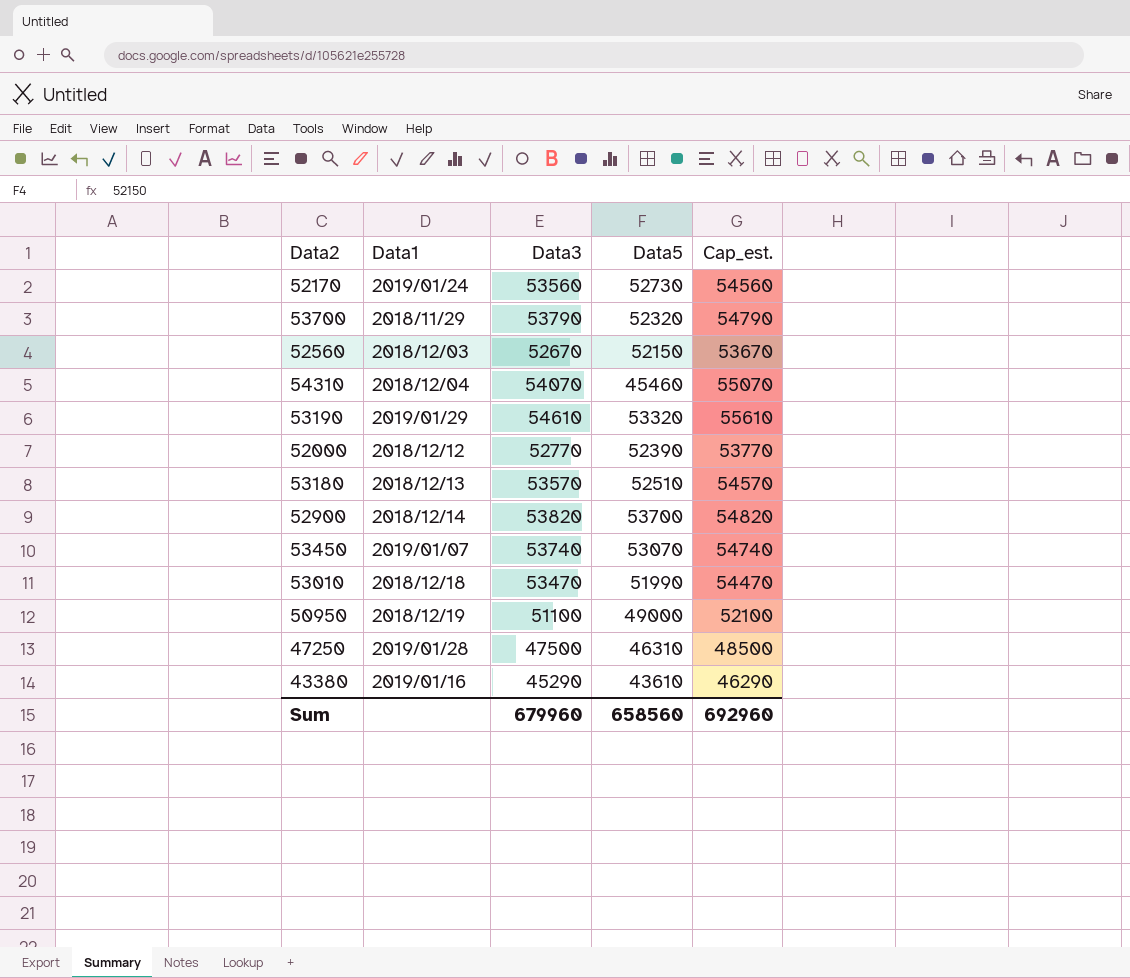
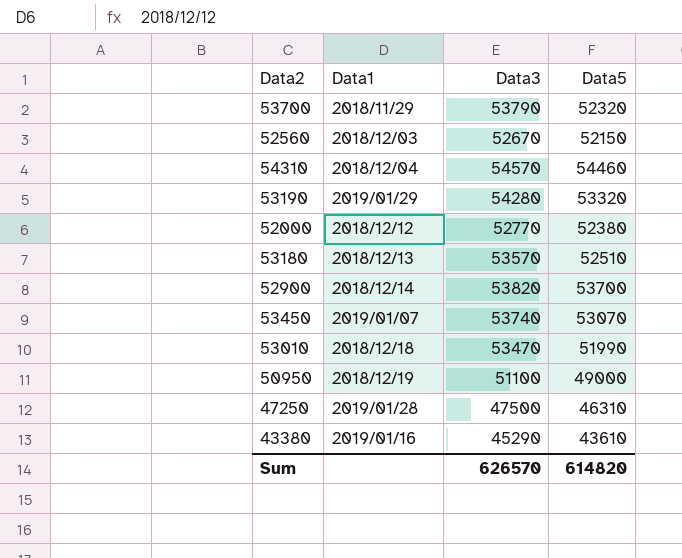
column Cap_est. | formula: [Data3] + 1000 -> none
row 52170: 2019/01/24 | 53560 | 52730 | 54560 -> none
54310 | Data3: 54070 -> 54570
54310 | Data5: 45460 -> 54460
53190 | Data3: 54610 -> 54280
52000 | Data5: 52390 -> 52380
Sum | Data3: 679960 -> 626570
Sum | Data5: 658560 -> 614820

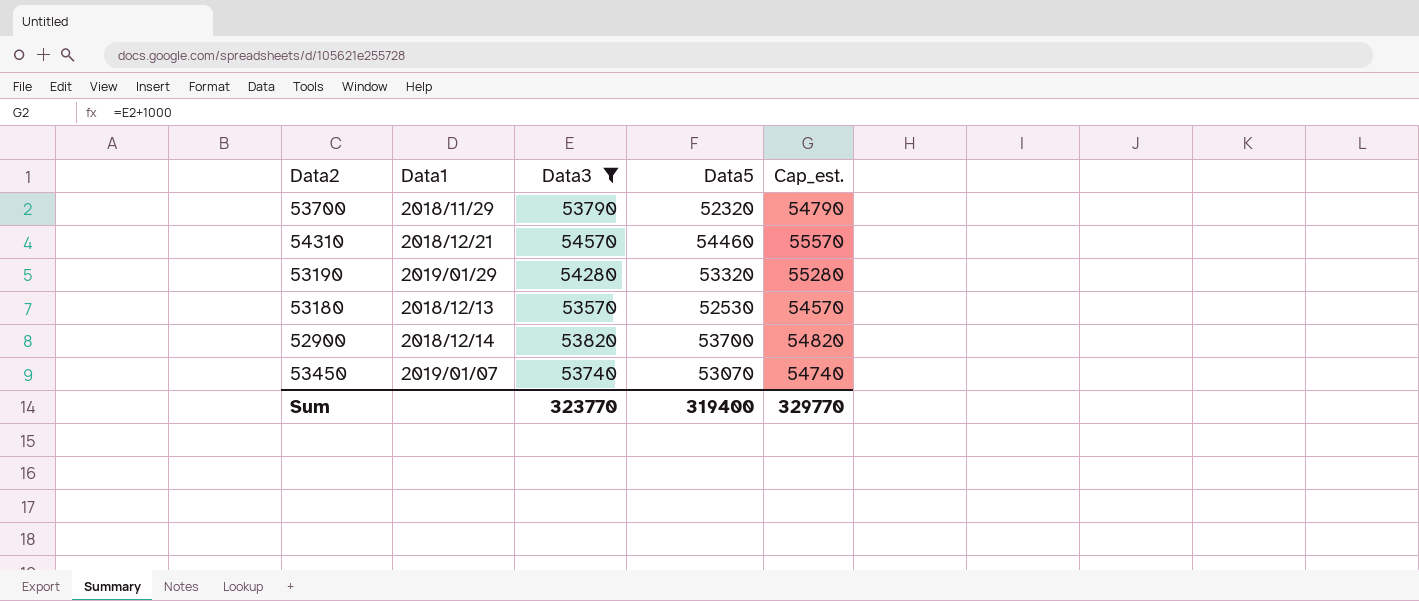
filter: none -> Data3 >= 53570
column Cap_est. | formula: none -> [Data3] + 1000
54310 | Data1: 2018/12/04 -> 2018/12/21
53180 | Data5: 52510 -> 52530
Sum | Data3: 626570 -> 323770
Sum | Data5: 614820 -> 319400

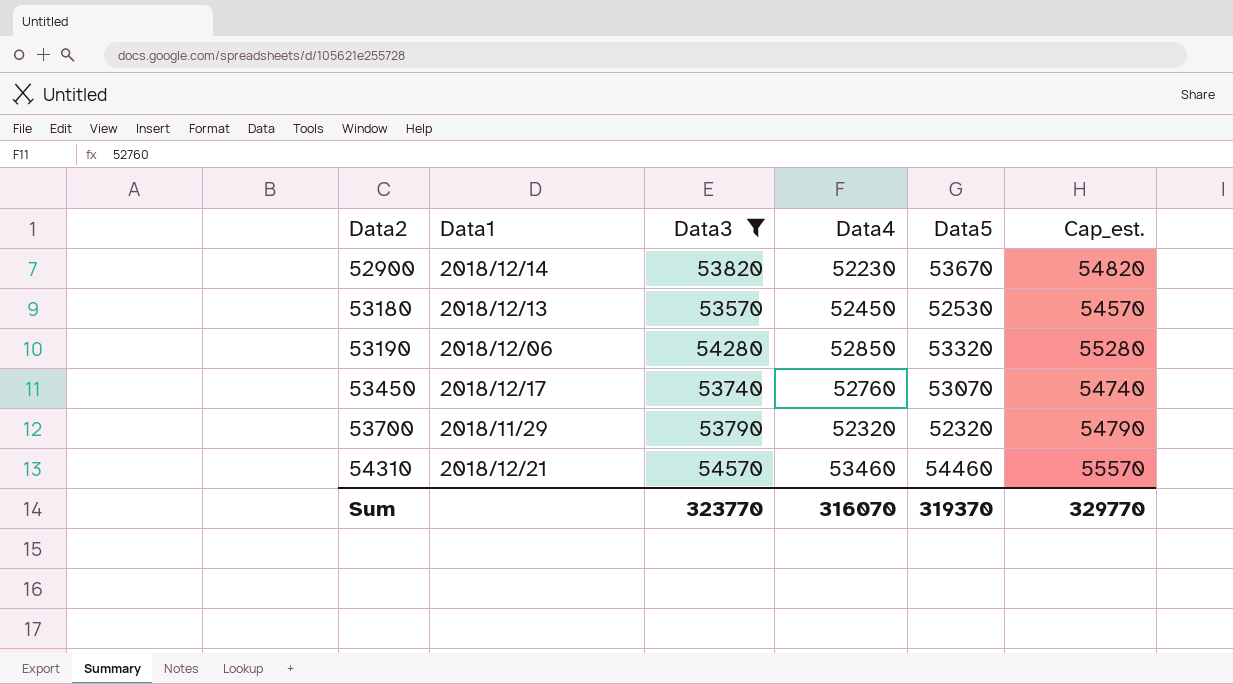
row order: none -> Data2 ascending
column Data4 | position: none -> 4
52900 | Data5: 53700 -> 53670
53190 | Data1: 2019/01/29 -> 2018/12/06
53450 | Data1: 2019/01/07 -> 2018/12/17
Sum | Data5: 319400 -> 319370

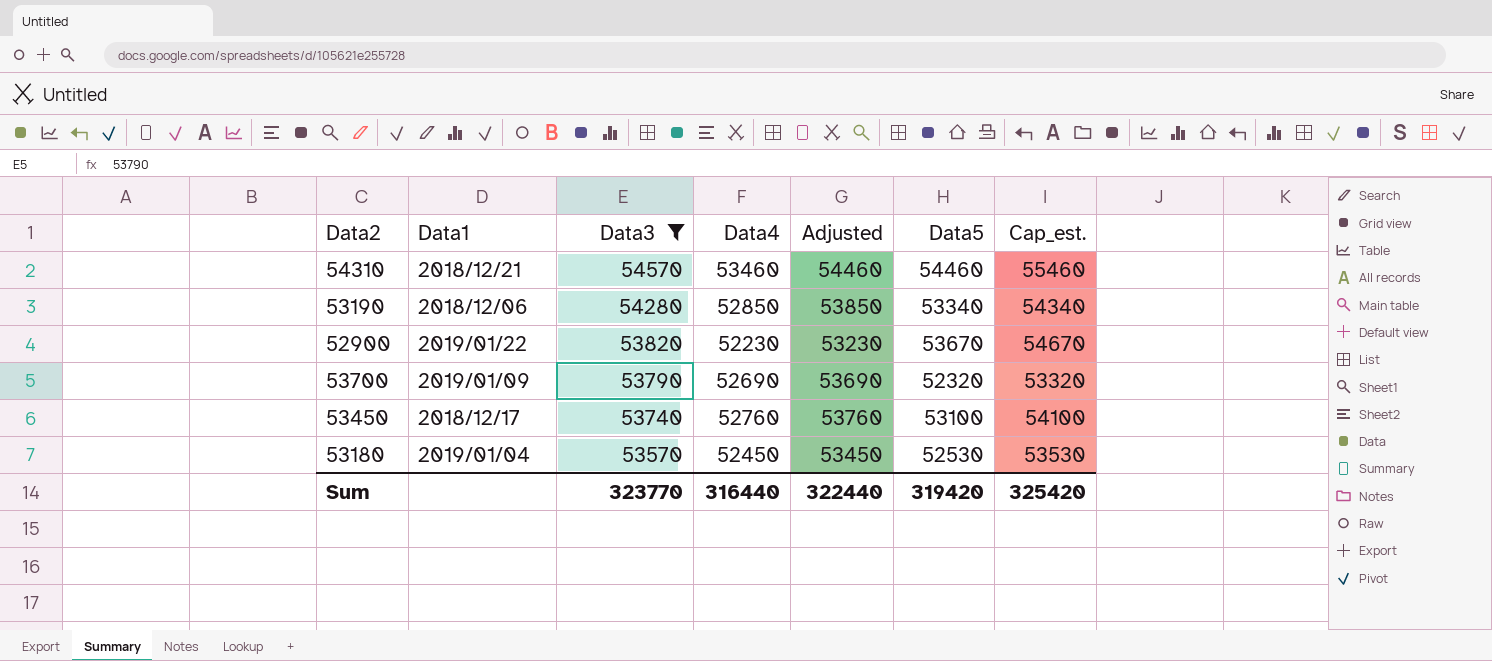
row order: Data2 ascending -> Data3 descending
column Adjusted | formula: none -> [Data4] + 1000
column Cap_est. | formula: [Data3] + 1000 -> [Data5] + 1000
53190 | Data5: 53320 -> 53340
52900 | Data1: 2018/12/14 -> 2019/01/22
53700 | Data1: 2018/11/29 -> 2019/01/09
53700 | Data4: 52320 -> 52690
53450 | Data5: 53070 -> 53100
53180 | Data1: 2018/12/13 -> 2019/01/04
Sum | Data4: 316070 -> 316440
Sum | Data5: 319370 -> 319420
Sum | Cap_est.: 329770 -> 325420

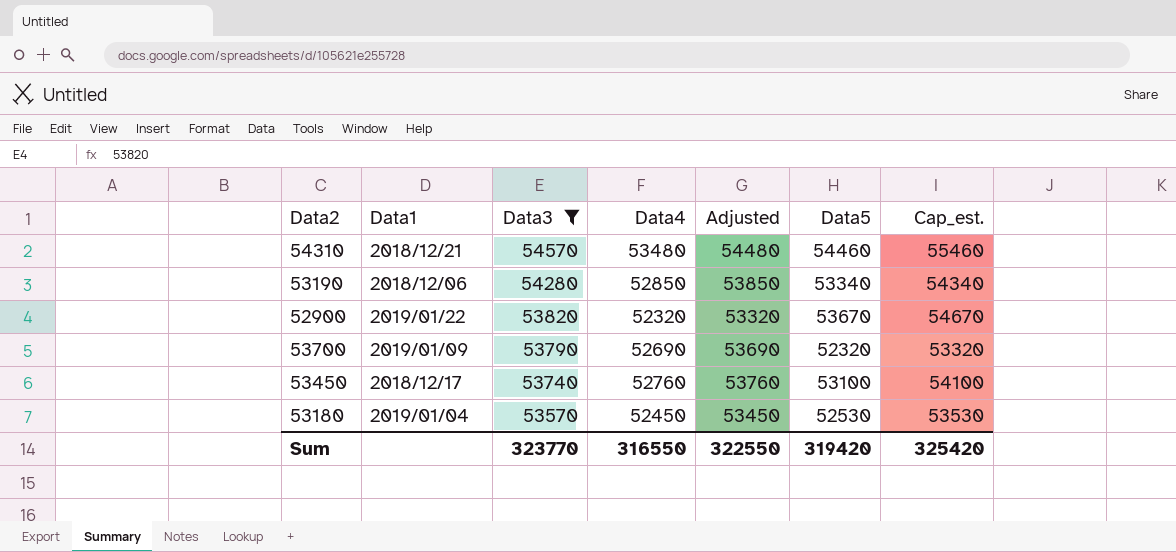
54310 | Data4: 53460 -> 53480
54310 | Adjusted: 54460 -> 54480
52900 | Data4: 52230 -> 52320
52900 | Adjusted: 53230 -> 53320
Sum | Data4: 316440 -> 316550
Sum | Adjusted: 322440 -> 322550

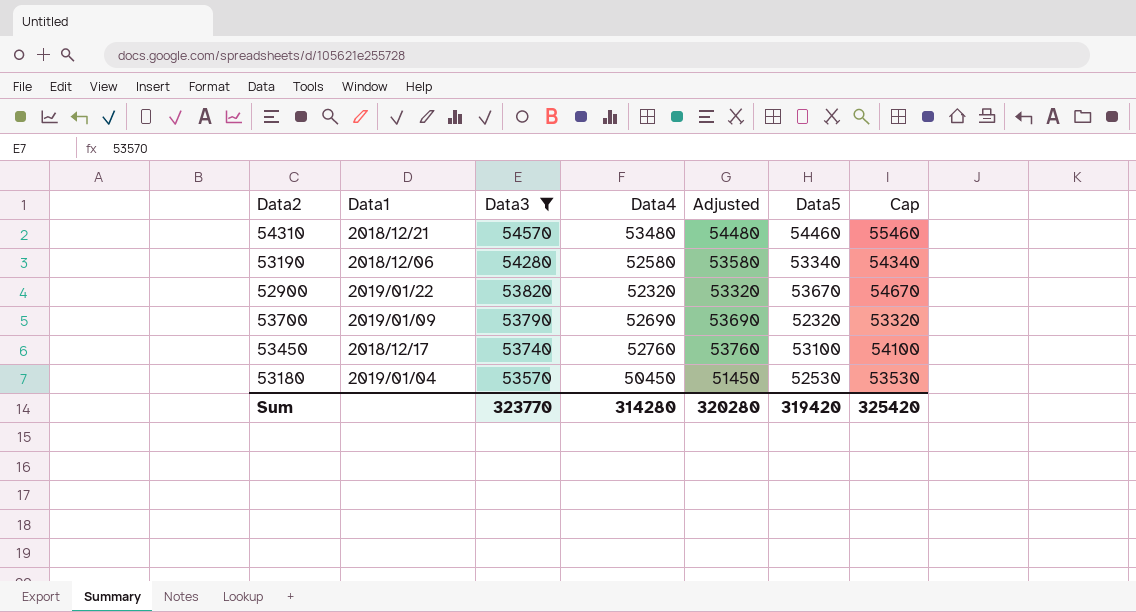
column name: Cap_est. -> Cap
53190 | Data4: 52850 -> 52580
53190 | Adjusted: 53850 -> 53580
53180 | Data4: 52450 -> 50450
53180 | Adjusted: 53450 -> 51450
Sum | Data4: 316550 -> 314280
Sum | Adjusted: 322550 -> 320280

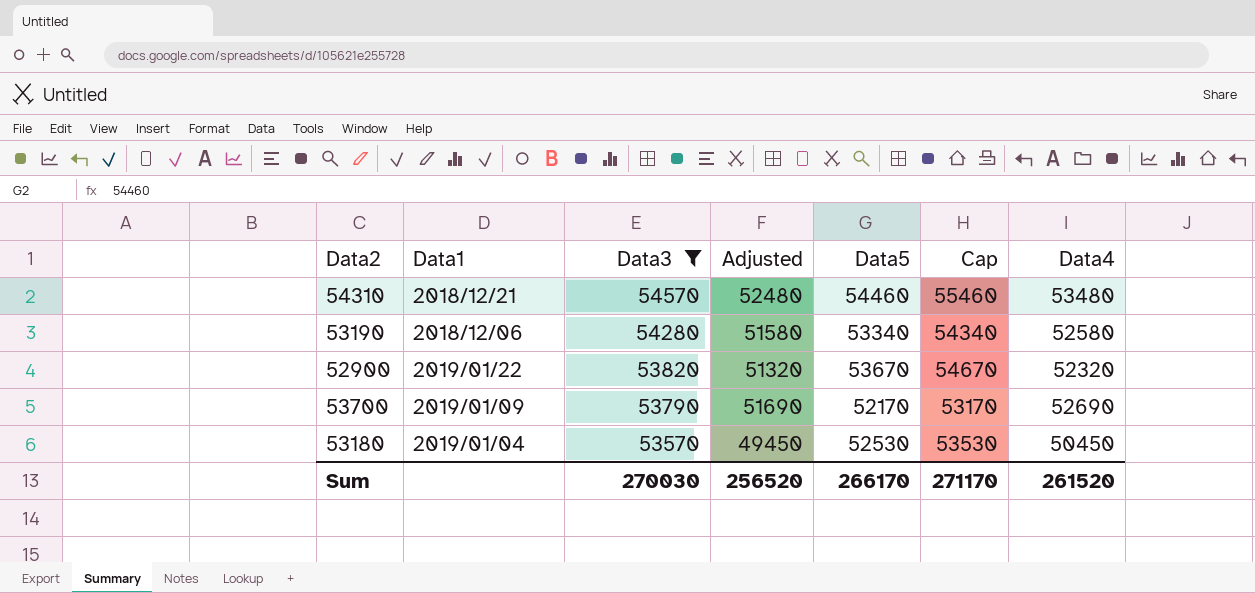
column Adjusted | formula: [Data4] + 1000 -> [Data4] - 1000
column Data4 | position: 4 -> 7
row 53450: 2018/12/17 | 53740 | 52760 | 53760 | 53100 | 54100 -> none
53700 | Data5: 52320 -> 52170
53700 | Cap: 53320 -> 53170
Sum | Data3: 323770 -> 270030
Sum | Adjusted: 320280 -> 256520
Sum | Data5: 319420 -> 266170
Sum | Cap: 325420 -> 271170
Sum | Data4: 314280 -> 261520

